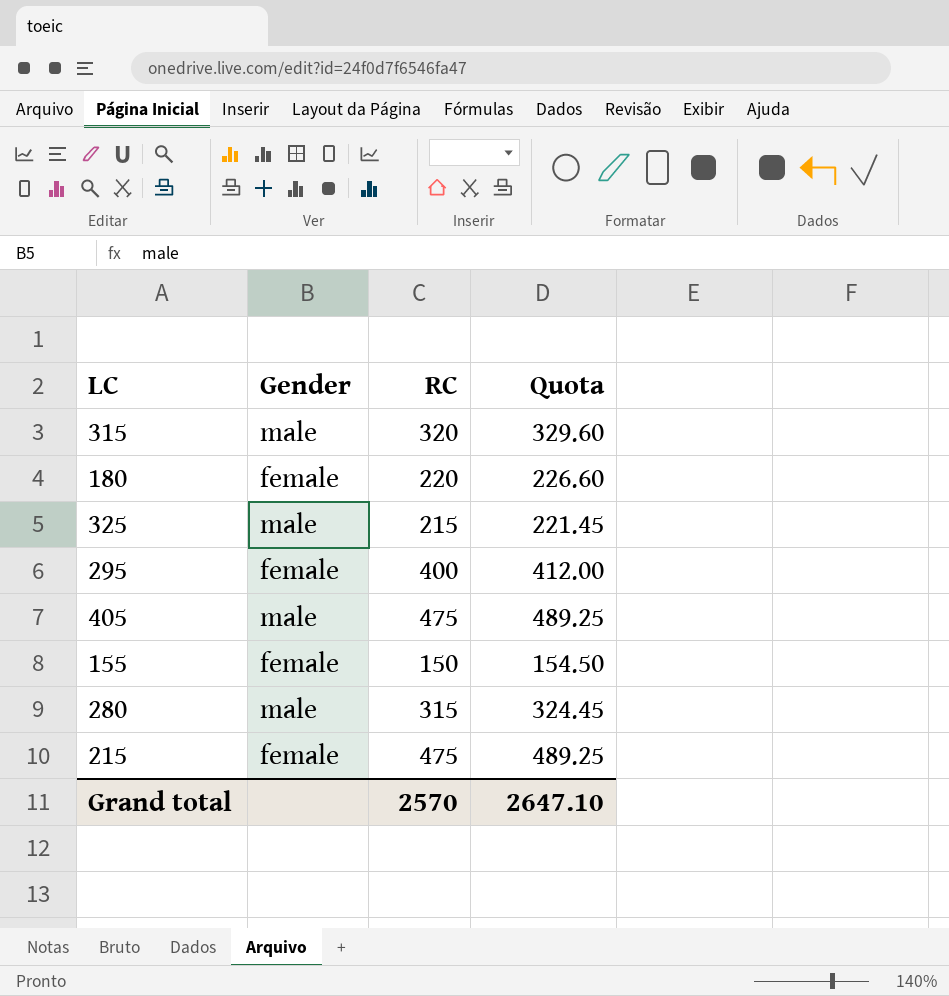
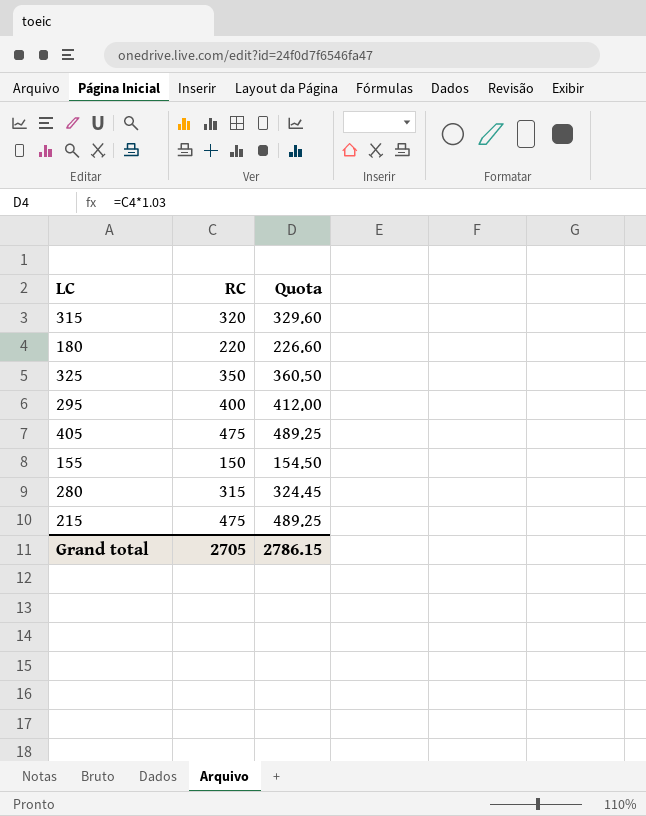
column Gender | position: 2 -> none
325 | RC: 215 -> 350
325 | Quota: 221.45 -> 360.50
Grand total | RC: 2570 -> 2705
Grand total | Quota: 2647.10 -> 2786.15

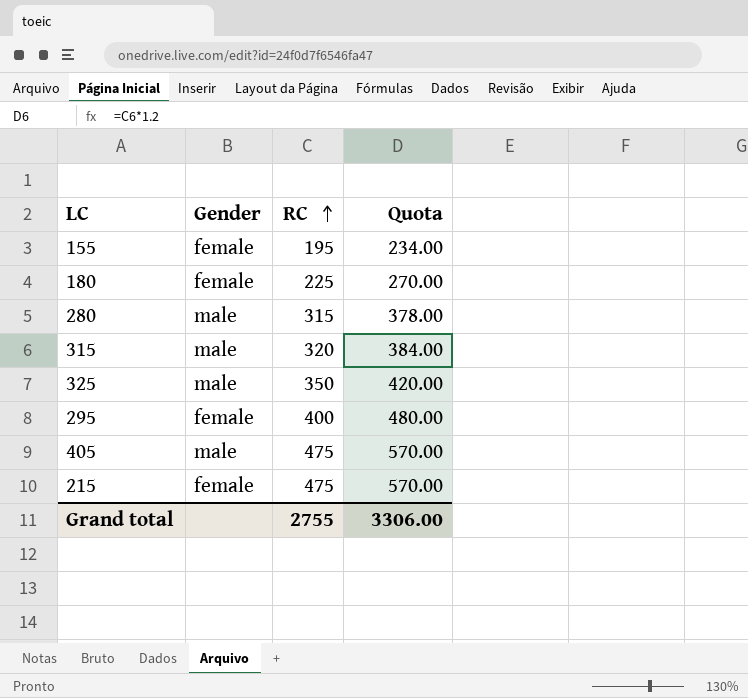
row order: none -> RC ascending
column Gender | position: none -> 2
column Quota | formula: [RC] * 1.03 -> [RC] * 1.2
155 | RC: 150 -> 195
180 | RC: 220 -> 225
Grand total | RC: 2705 -> 2755
Grand total | Quota: 2786.15 -> 3306.00

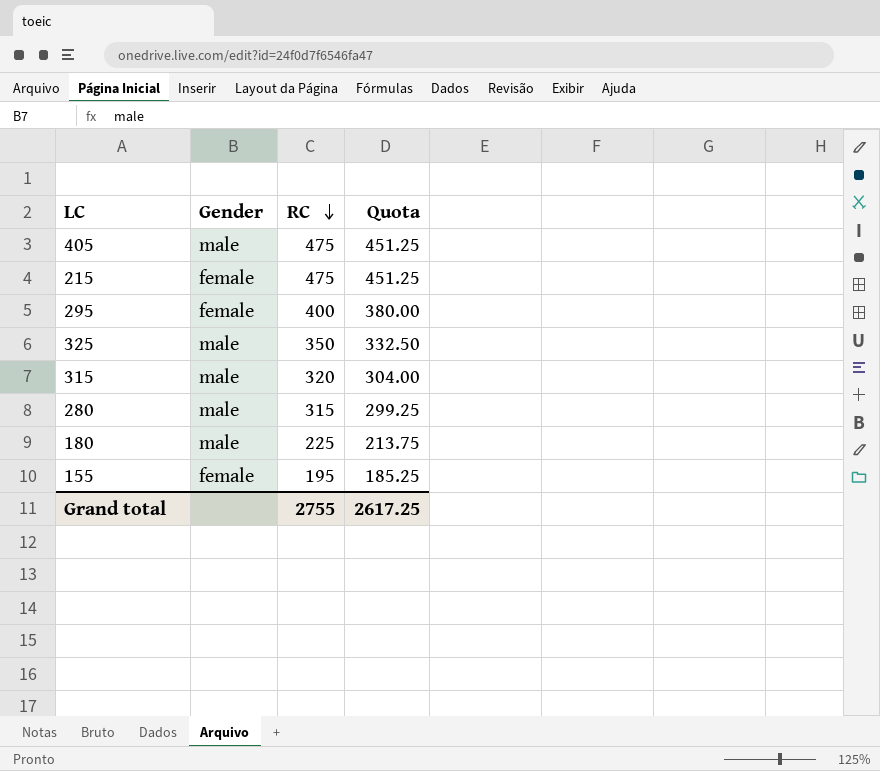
row order: RC ascending -> RC descending
column Quota | formula: [RC] * 1.2 -> [RC] * 0.95
180 | Gender: female -> male
Grand total | Quota: 3306.00 -> 2617.25

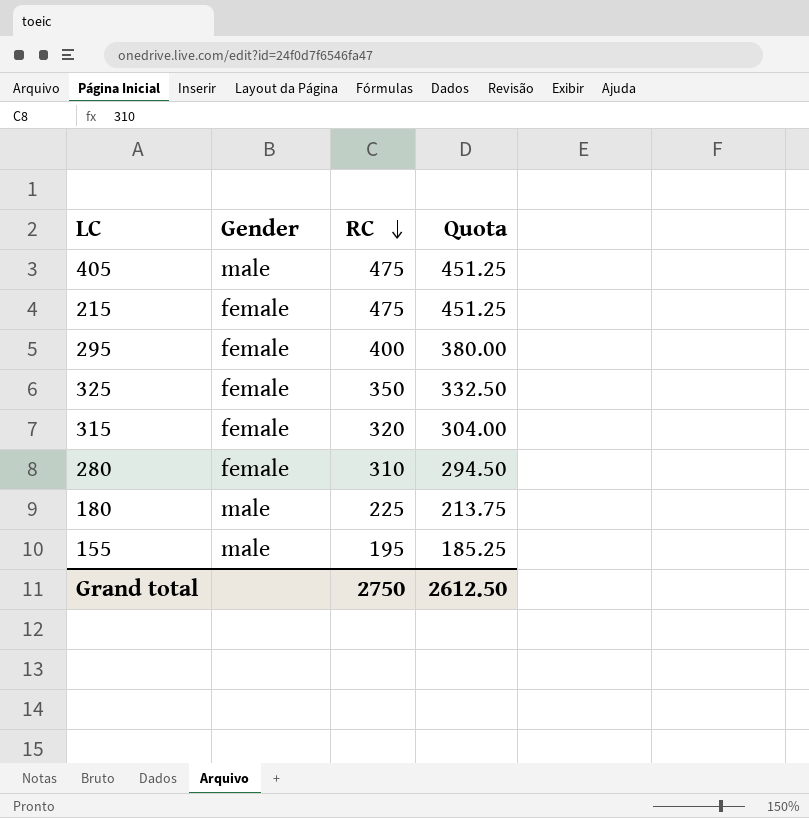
325 | Gender: male -> female
315 | Gender: male -> female
280 | Gender: male -> female
280 | RC: 315 -> 310
280 | Quota: 299.25 -> 294.50
155 | Gender: female -> male
Grand total | RC: 2755 -> 2750
Grand total | Quota: 2617.25 -> 2612.50

